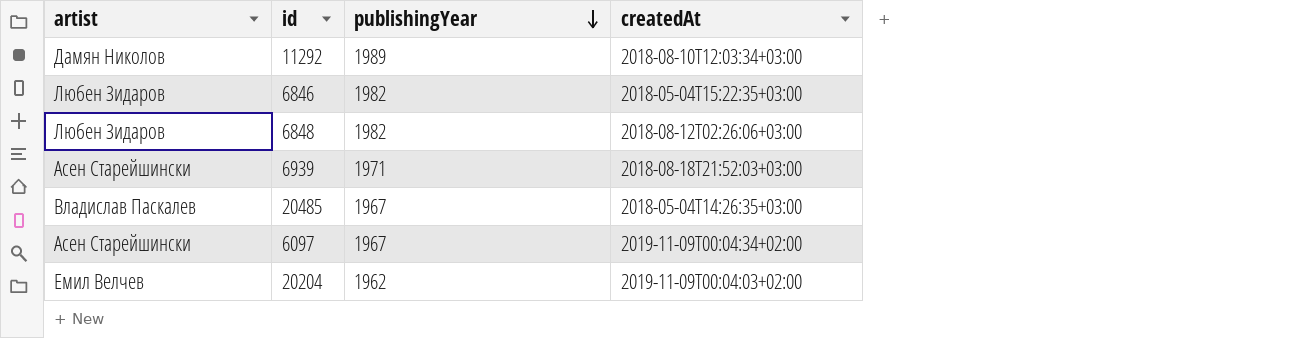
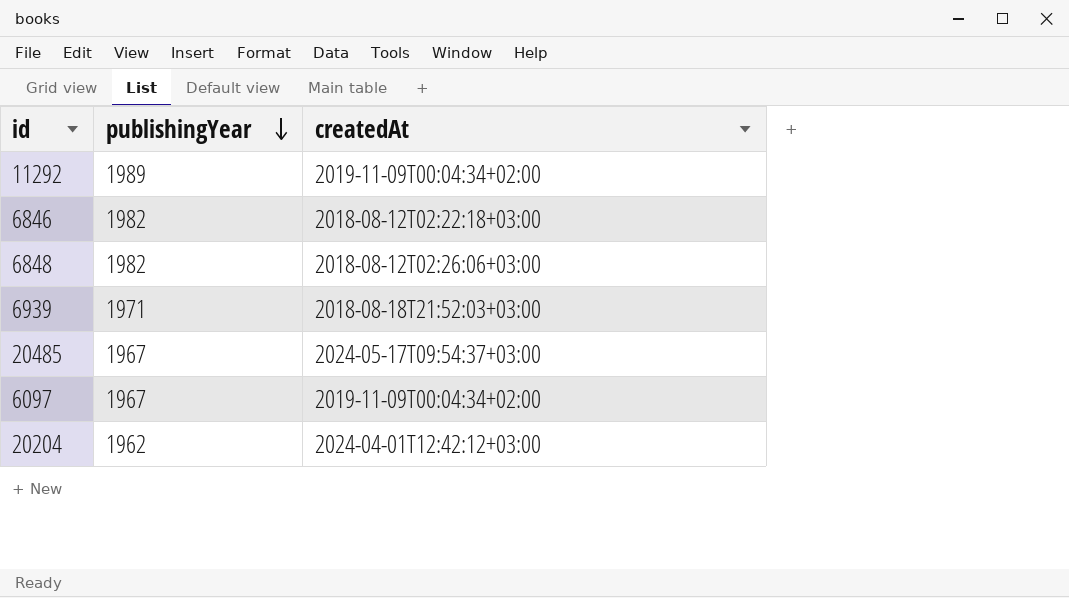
column artist | position: 1 -> none
11292 | createdAt: 2018-08-10T12:03:34+03:00 -> 2019-11-09T00:04:34+02:00
6846 | createdAt: 2018-05-04T15:22:35+03:00 -> 2018-08-12T02:22:18+03:00
20485 | createdAt: 2018-05-04T14:26:35+03:00 -> 2024-05-17T09:54:37+03:00
20204 | createdAt: 2019-11-09T00:04:03+02:00 -> 2024-04-01T12:42:12+03:00

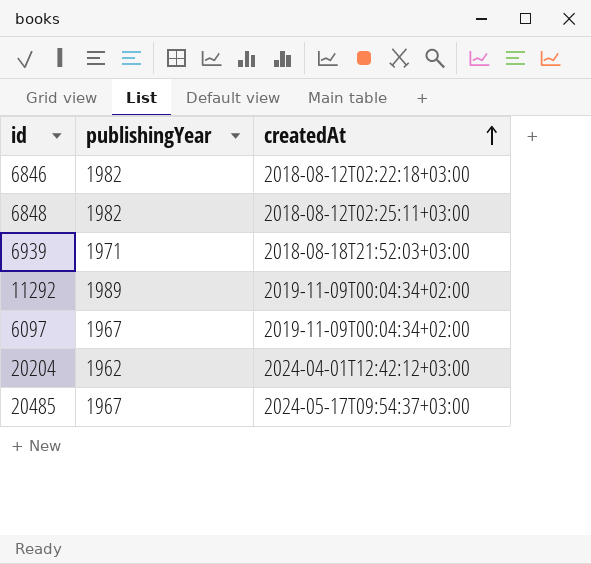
row order: publishingYear descending -> createdAt ascending
6848 | createdAt: 2018-08-12T02:26:06+03:00 -> 2018-08-12T02:25:11+03:00

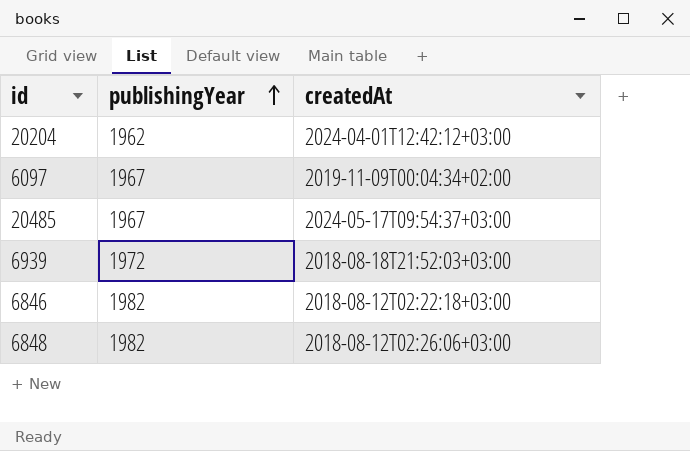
row order: createdAt ascending -> publishingYear ascending
row 11292: 1989 | 2019-11-09T00:04:34+02:00 -> none
6939 | publishingYear: 1971 -> 1972
6848 | createdAt: 2018-08-12T02:25:11+03:00 -> 2018-08-12T02:26:06+03:00

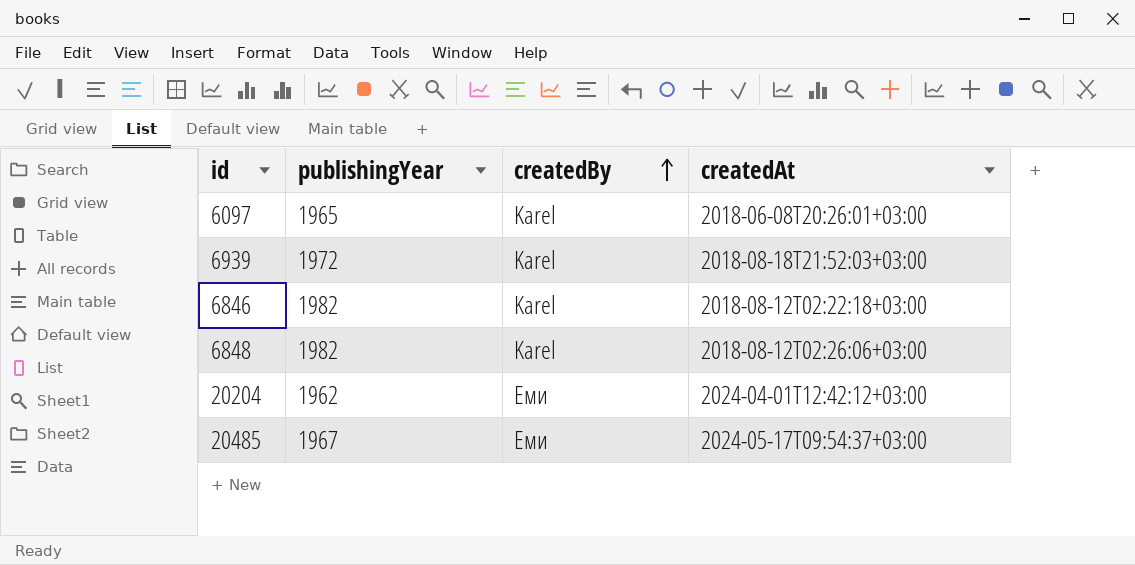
row order: publishingYear ascending -> createdBy ascending
column createdBy | position: none -> 3
6097 | publishingYear: 1967 -> 1965
6097 | createdAt: 2019-11-09T00:04:34+02:00 -> 2018-06-08T20:26:01+03:00

